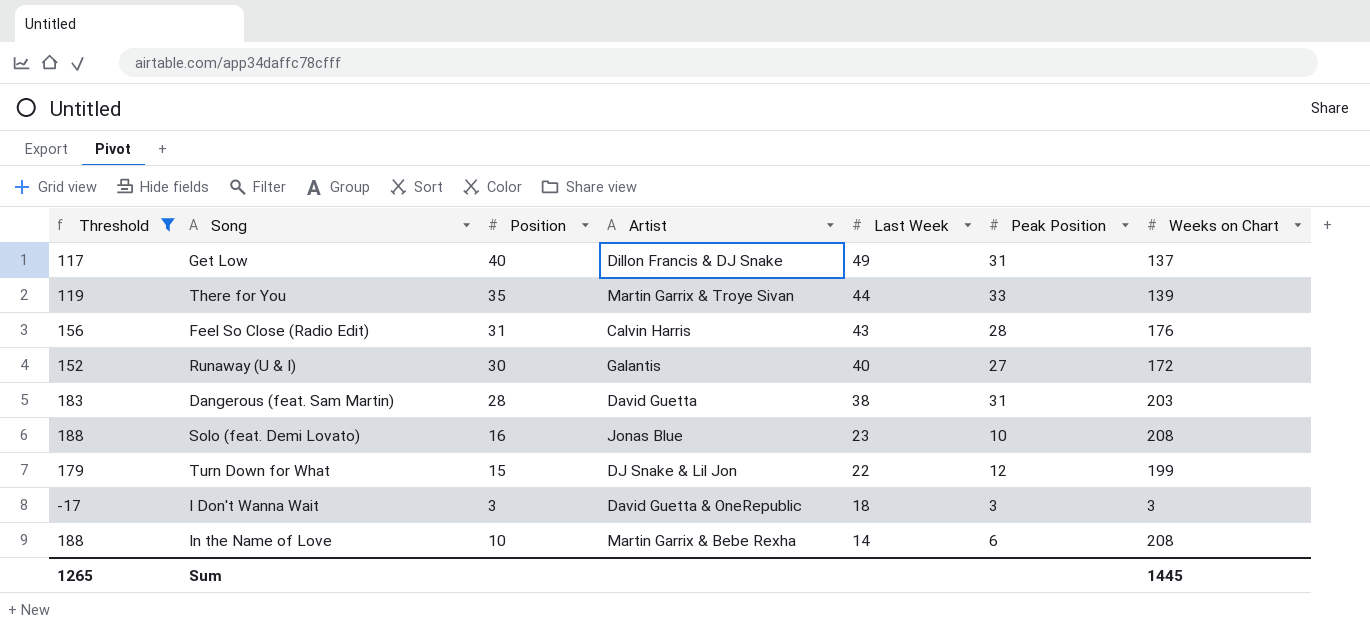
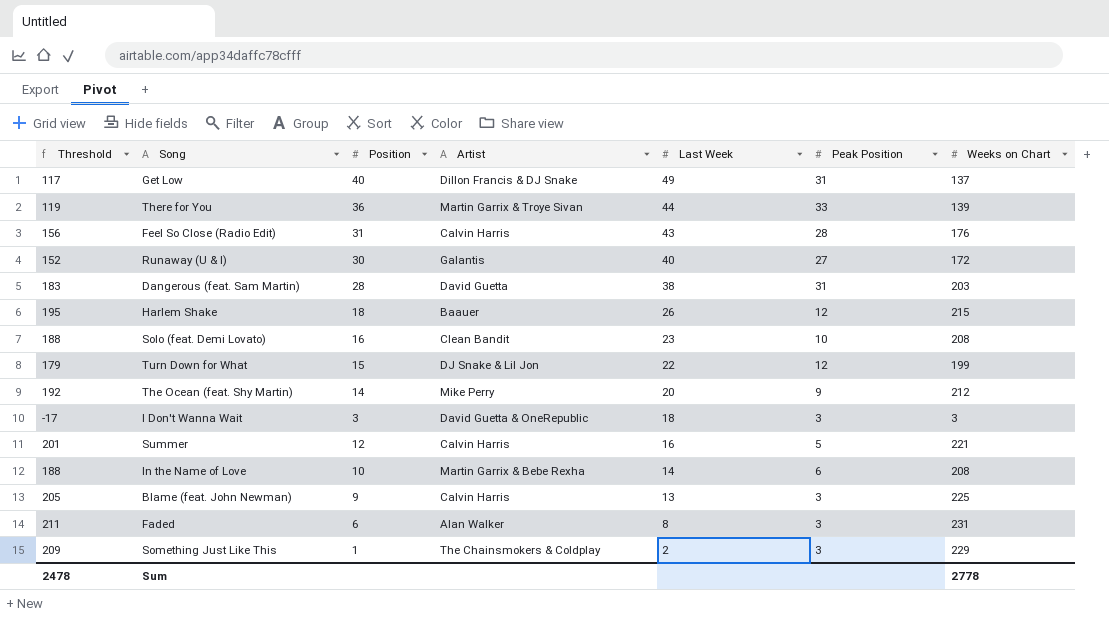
filter: Threshold <= 188 -> none
There for You | Position: 35 -> 36
Solo (feat. Demi Lovato) | Artist: Jonas Blue -> Clean Bandit
Sum | Threshold: 1265 -> 2478
Sum | Weeks on Chart: 1445 -> 2778

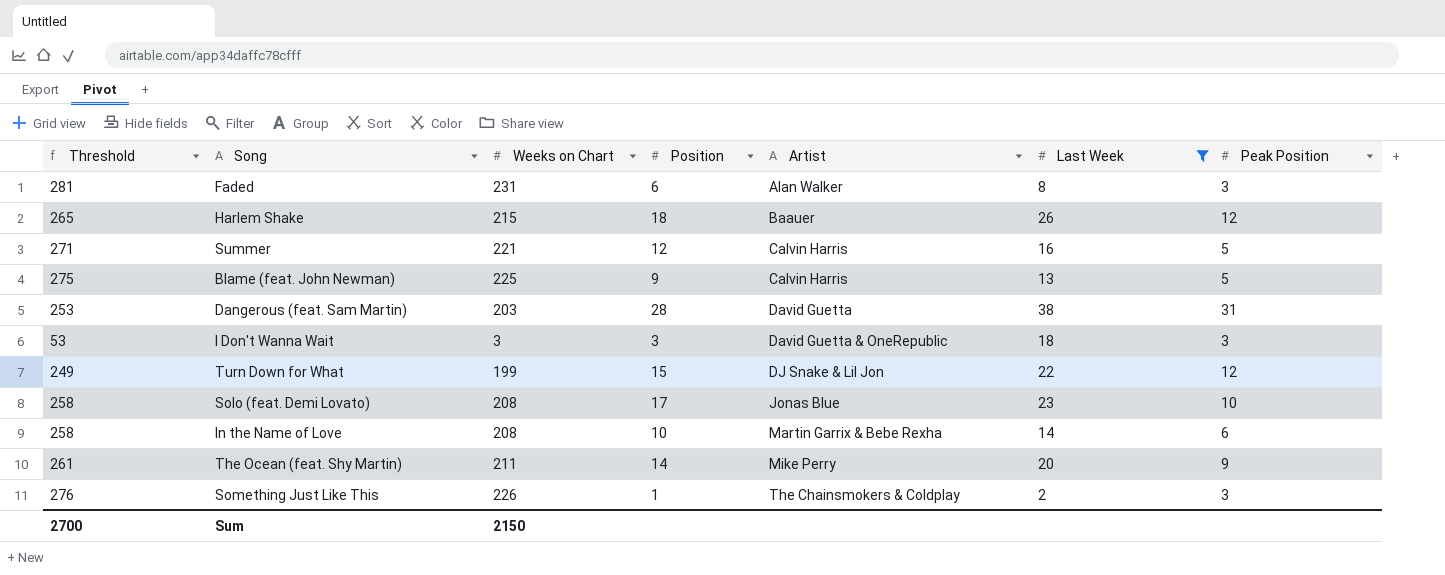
filter: none -> Last Week <= 38
row order: Last Week descending -> Artist ascending
column Threshold | formula: [Weeks on Chart] - 20 -> [Weeks on Chart] + 50
column Weeks on Chart | position: 7 -> 3
Blame (feat. John Newman) | Peak Position: 3 -> 5
Solo (feat. Demi Lovato) | Position: 16 -> 17
Solo (feat. Demi Lovato) | Artist: Clean Bandit -> Jonas Blue
The Ocean (feat. Shy Martin) | Weeks on Chart: 212 -> 211
Something Just Like This | Weeks on Chart: 229 -> 226
Sum | Threshold: 2478 -> 2700
Sum | Weeks on Chart: 2778 -> 2150

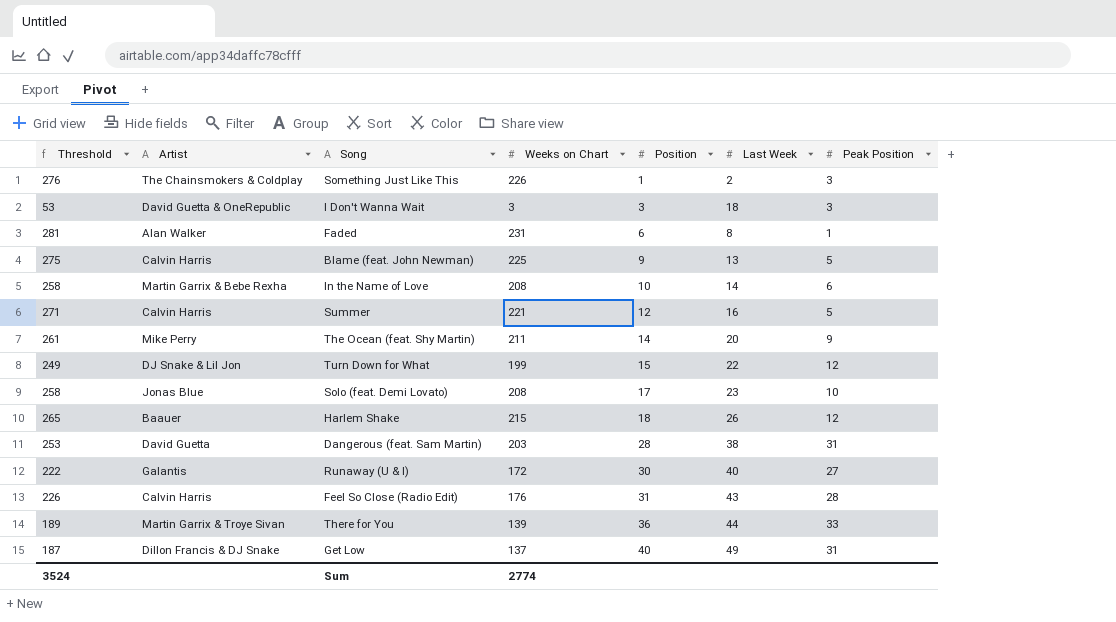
filter: Last Week <= 38 -> none
row order: Artist ascending -> Position ascending
column Artist | position: 5 -> 2
Faded | Peak Position: 3 -> 1
Sum | Threshold: 2700 -> 3524
Sum | Weeks on Chart: 2150 -> 2774

